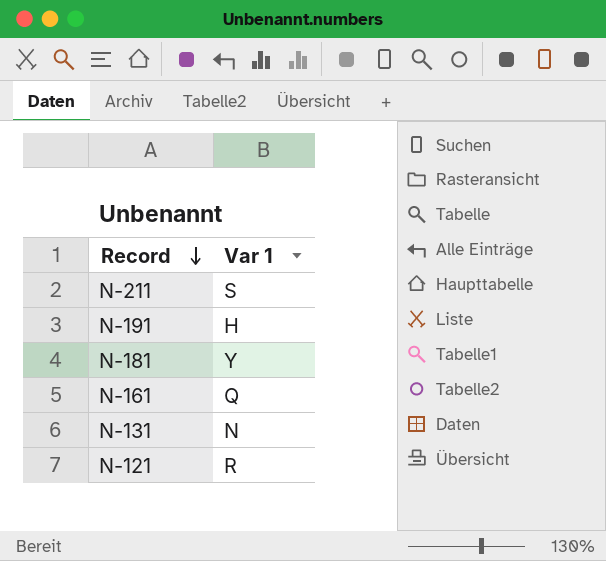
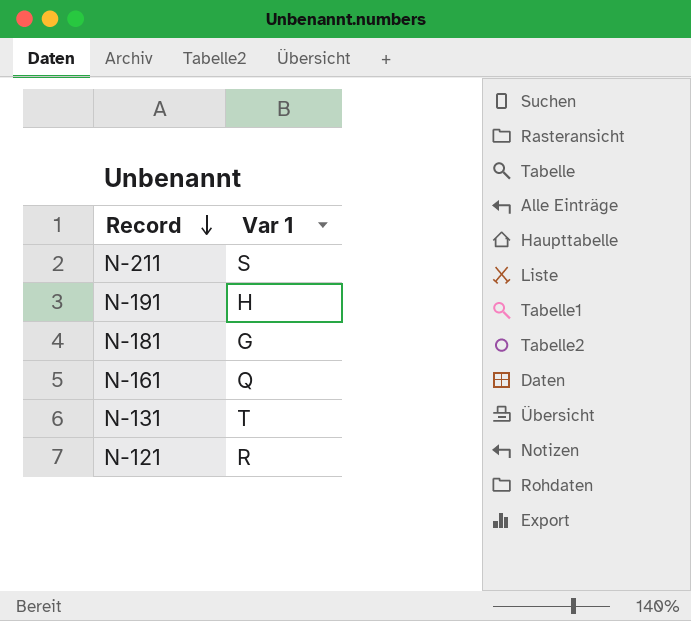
N-181 | Var 1: Y -> G
N-131 | Var 1: N -> T

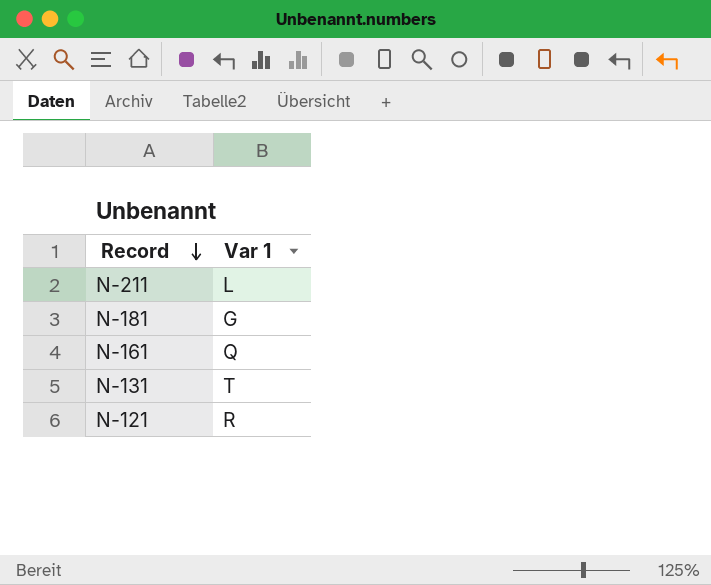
row N-191: H -> none
N-211 | Var 1: S -> L

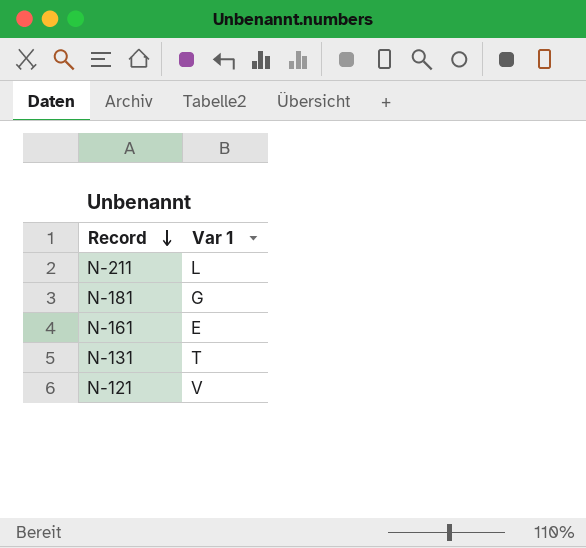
N-161 | Var 1: Q -> E
N-121 | Var 1: R -> V

